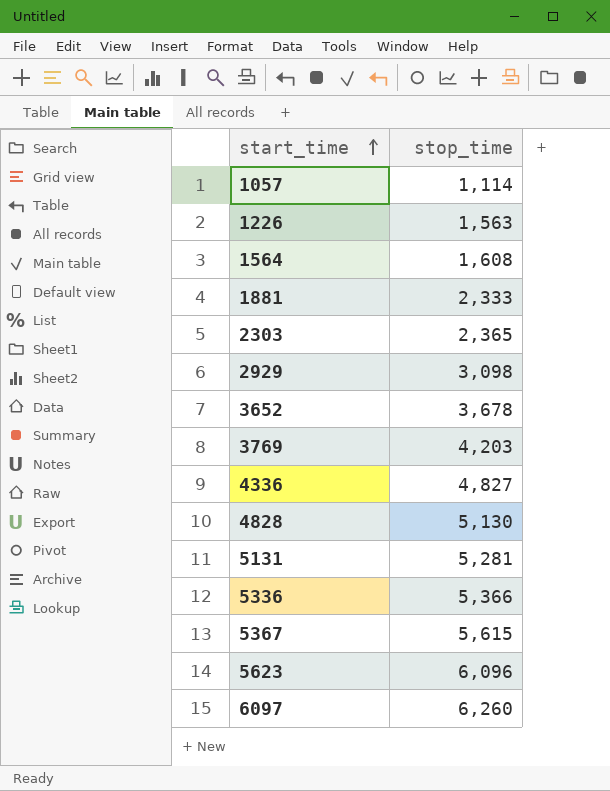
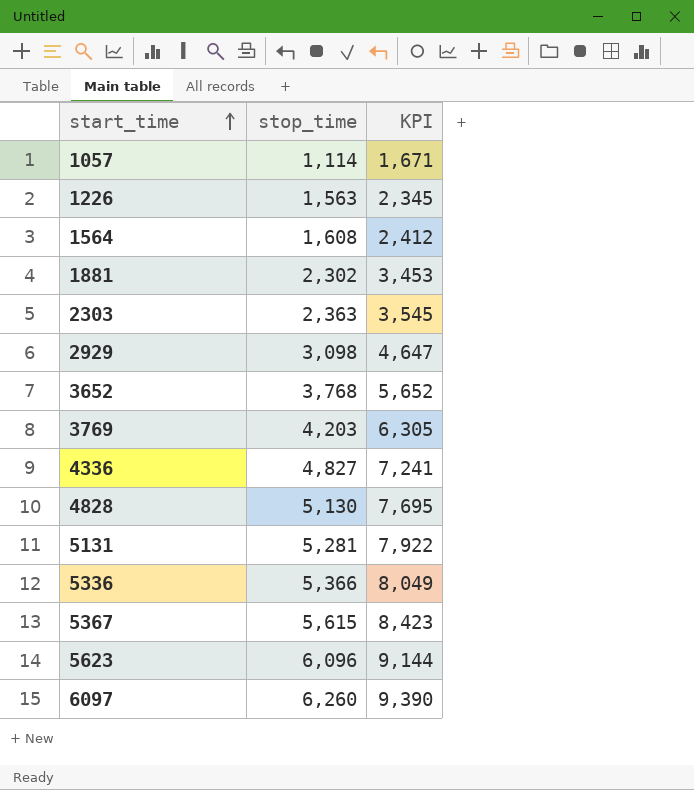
column KPI | formula: none -> [stop_time] * 1.5
1881 | stop_time: 2,333 -> 2,302
2303 | stop_time: 2,365 -> 2,363
3652 | stop_time: 3,678 -> 3,768

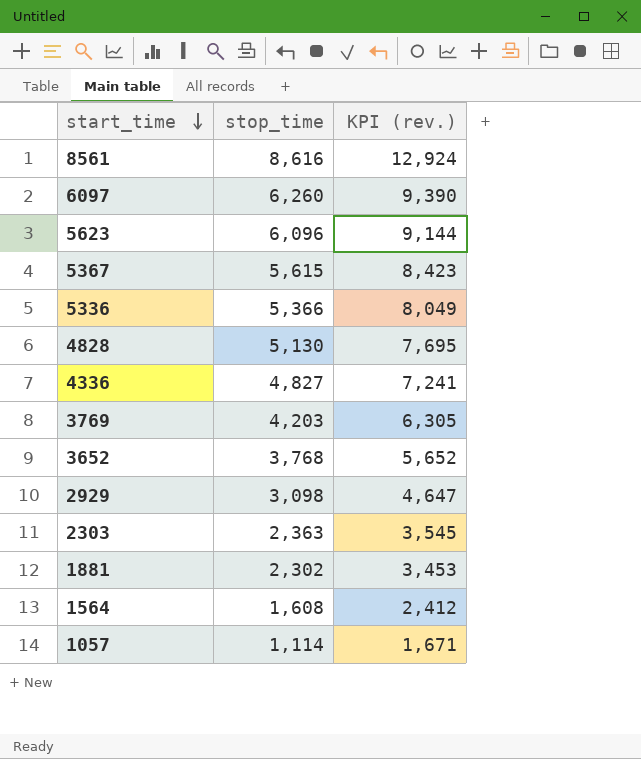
row order: start_time ascending -> start_time descending
column name: KPI -> KPI (rev.)
row 1226: 1,563 | 2,345 -> none
row 5131: 5,281 | 7,922 -> none
row 8561: none -> 8,616 | 12,924

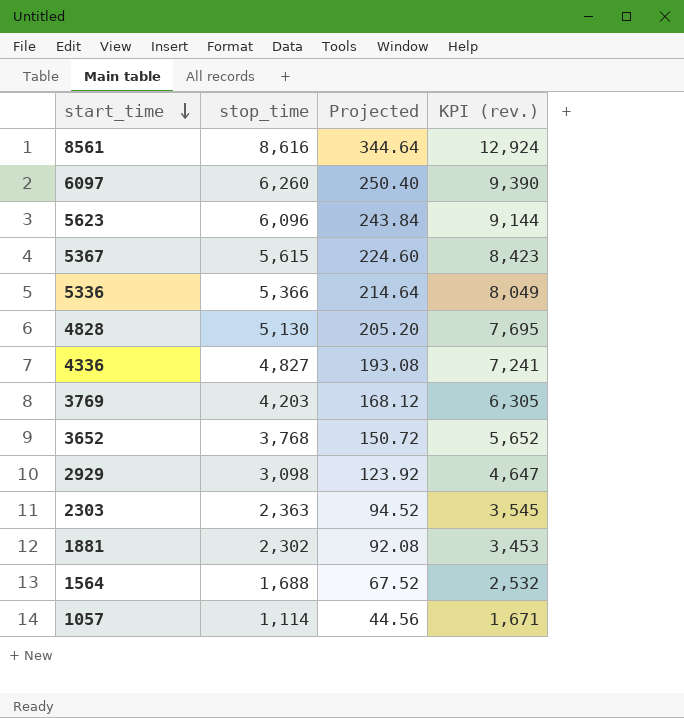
column Projected | formula: none -> [stop_time] * 0.04
1564 | stop_time: 1,608 -> 1,688
1564 | KPI (rev.): 2,412 -> 2,532

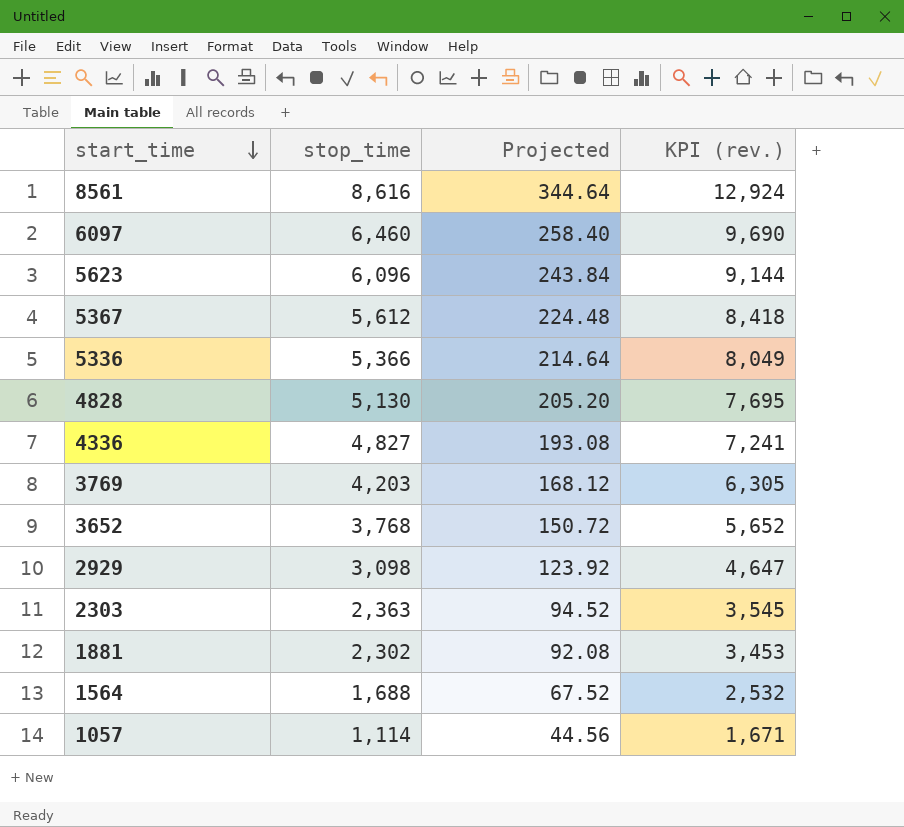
6097 | stop_time: 6,260 -> 6,460
6097 | Projected: 250.40 -> 258.40
6097 | KPI (rev.): 9,390 -> 9,690
5367 | stop_time: 5,615 -> 5,612
5367 | Projected: 224.60 -> 224.48
5367 | KPI (rev.): 8,423 -> 8,418

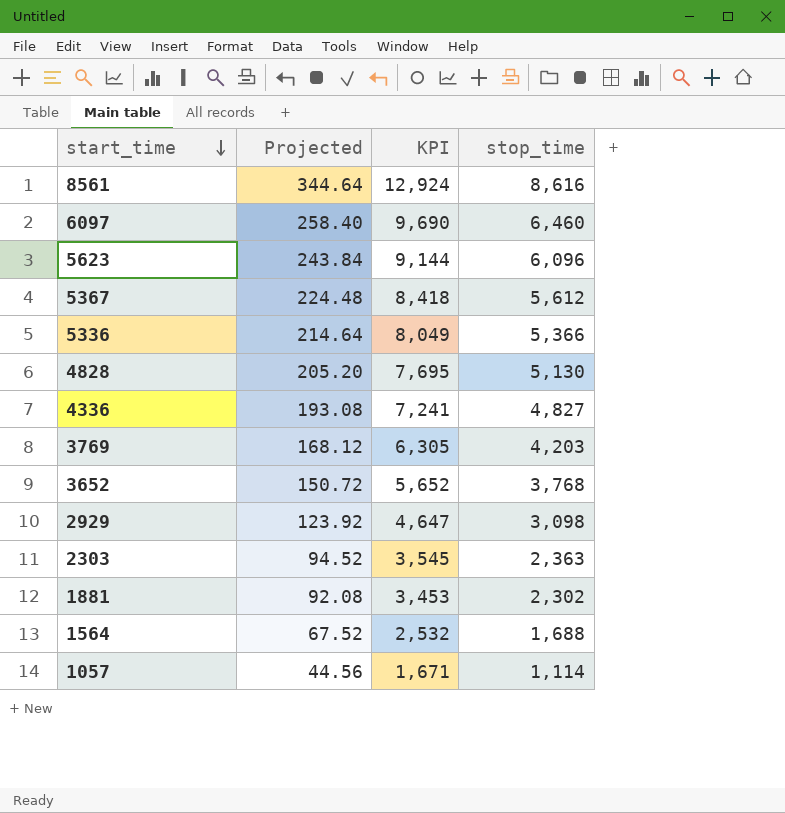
column name: KPI (rev.) -> KPI
column stop_time | position: 2 -> 4

